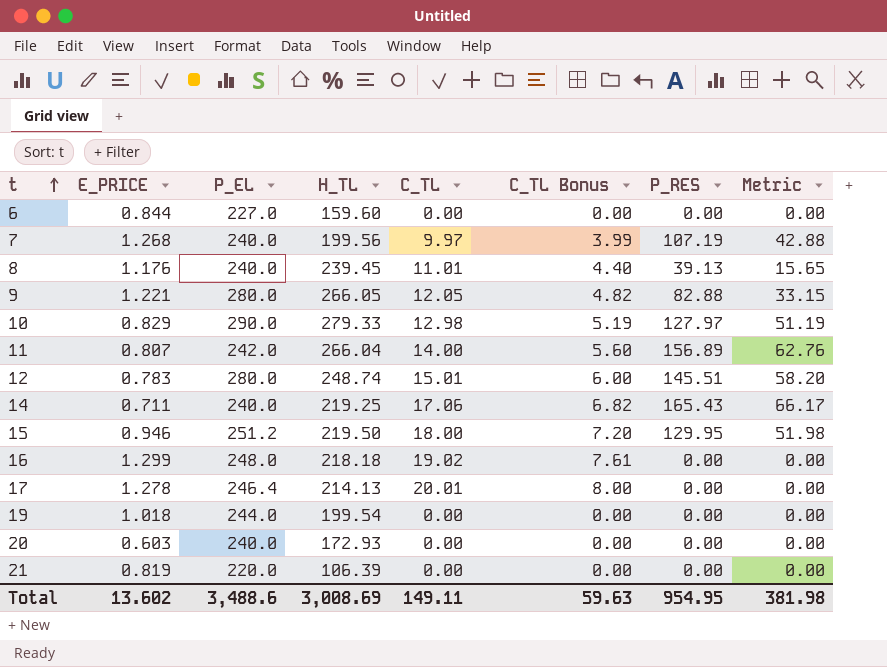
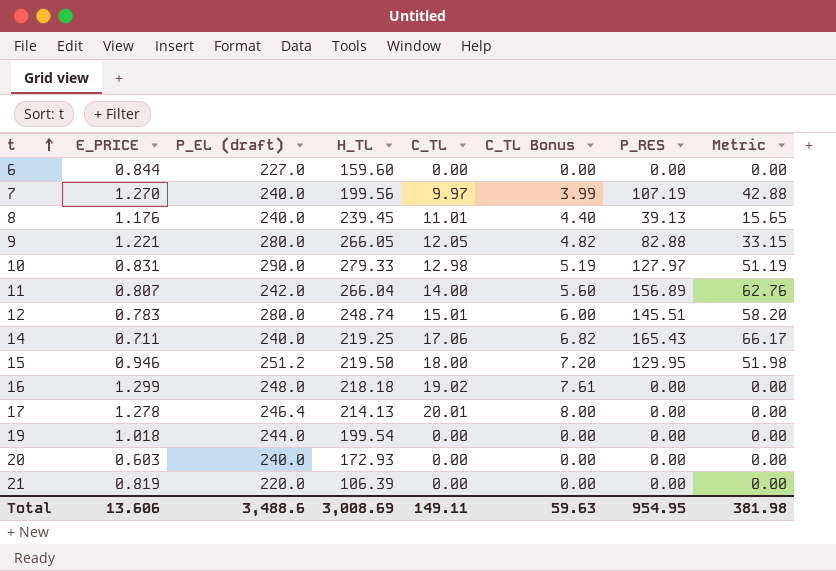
column name: P_EL -> P_EL (draft)
7 | E_PRICE: 1.268 -> 1.270
10 | E_PRICE: 0.829 -> 0.831
Total | E_PRICE: 13.602 -> 13.606

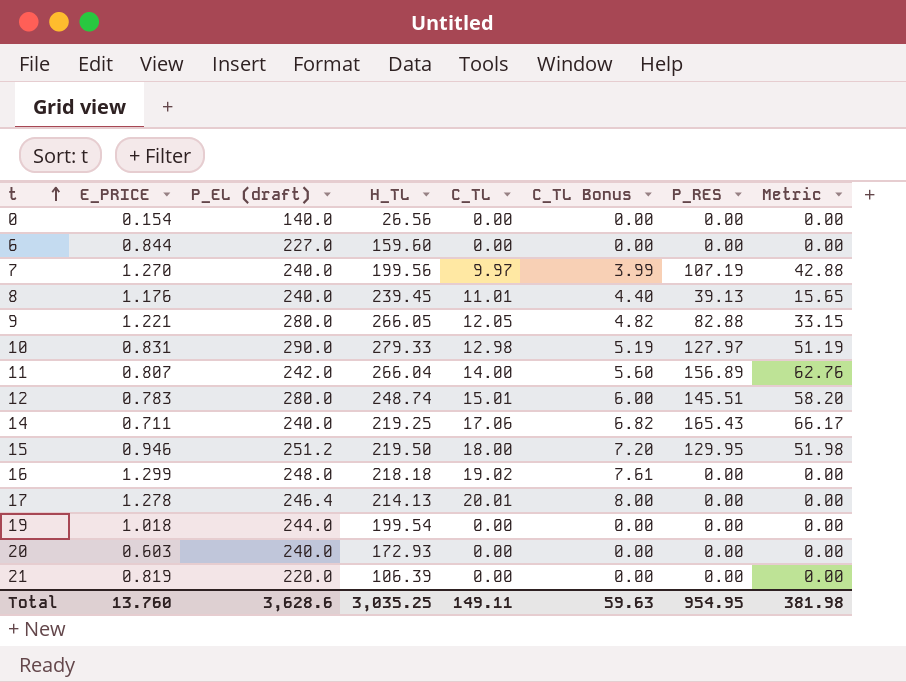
row 0: none -> 0.154 | 140.0 | 26.56 | 0.00 | 0.00 | 0.00 | 0.00
Total | E_PRICE: 13.606 -> 13.760
Total | P_EL (draft): 3,488.6 -> 3,628.6
Total | H_TL: 3,008.69 -> 3,035.25

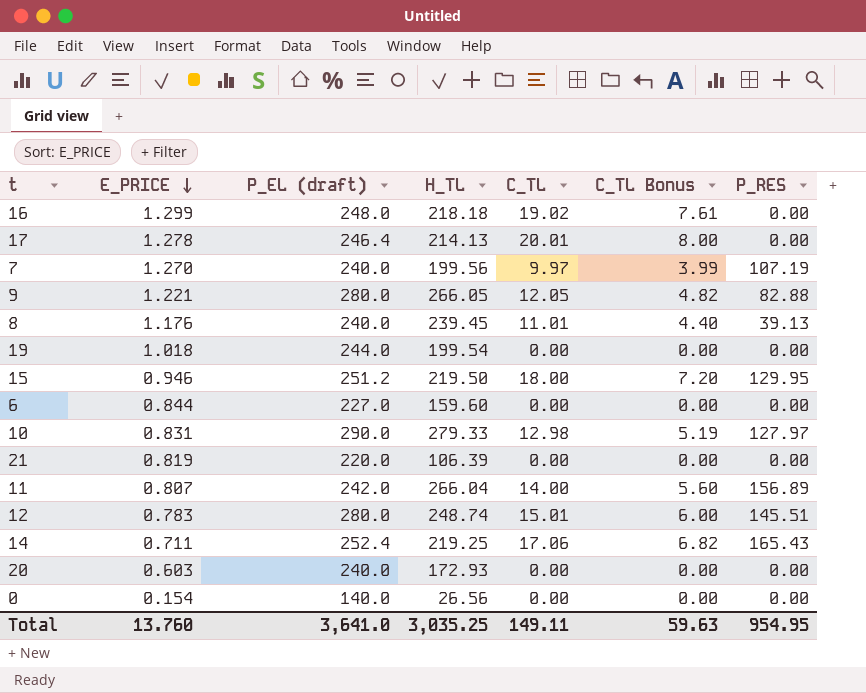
row order: t ascending -> E_PRICE descending
column Metric | formula: [P_RES] * 0.4 -> none
14 | P_EL (draft): 240.0 -> 252.4
Total | P_EL (draft): 3,628.6 -> 3,641.0

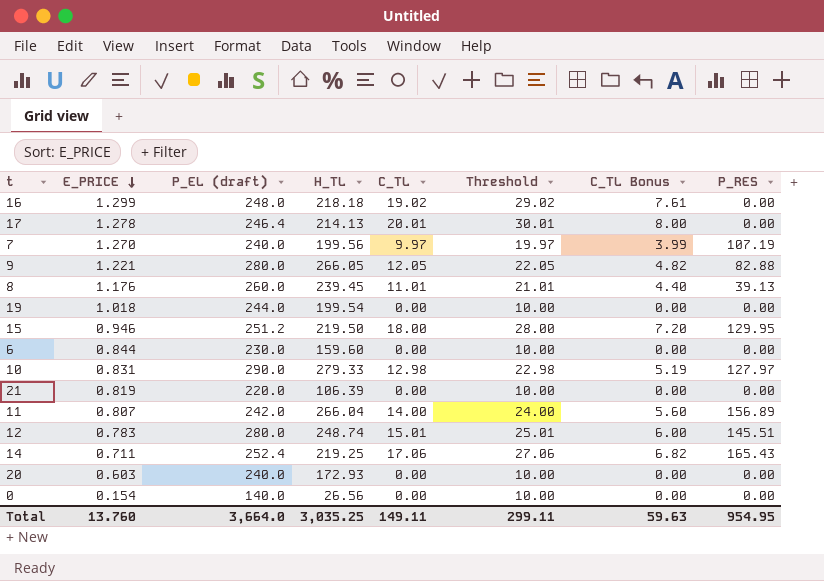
column Threshold | formula: none -> [C_TL] + 10
8 | P_EL (draft): 240.0 -> 260.0
6 | P_EL (draft): 227.0 -> 230.0
Total | P_EL (draft): 3,641.0 -> 3,664.0

